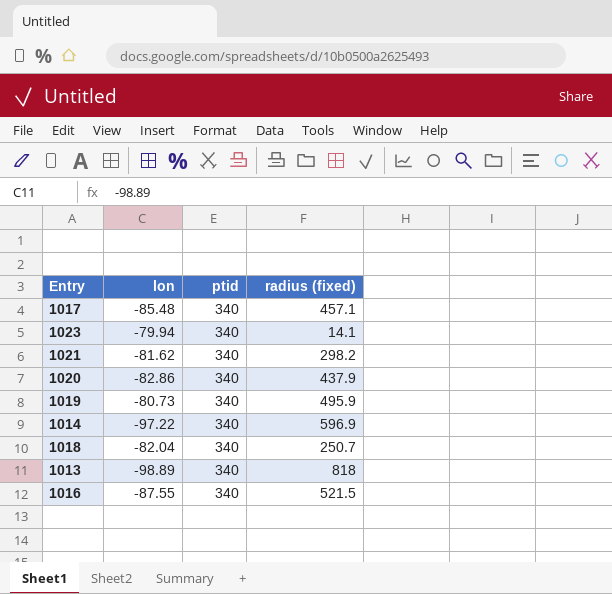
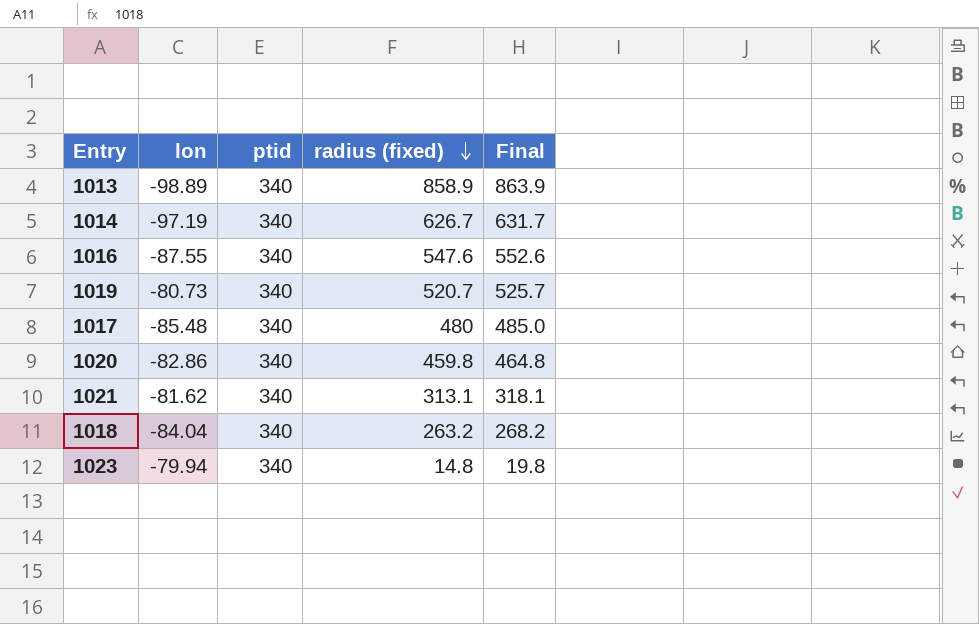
row order: none -> radius (fixed) descending
column Final | formula: none -> [radius (fixed)] + 5
1013 | radius (fixed): 818 -> 858.9
1014 | lon: -97.22 -> -97.19
1014 | radius (fixed): 596.9 -> 626.7
1016 | radius (fixed): 521.5 -> 547.6
1019 | radius (fixed): 495.9 -> 520.7
1017 | radius (fixed): 457.1 -> 480
1020 | radius (fixed): 437.9 -> 459.8
1021 | radius (fixed): 298.2 -> 313.1
1018 | lon: -82.04 -> -84.04
1018 | radius (fixed): 250.7 -> 263.2
1023 | radius (fixed): 14.1 -> 14.8

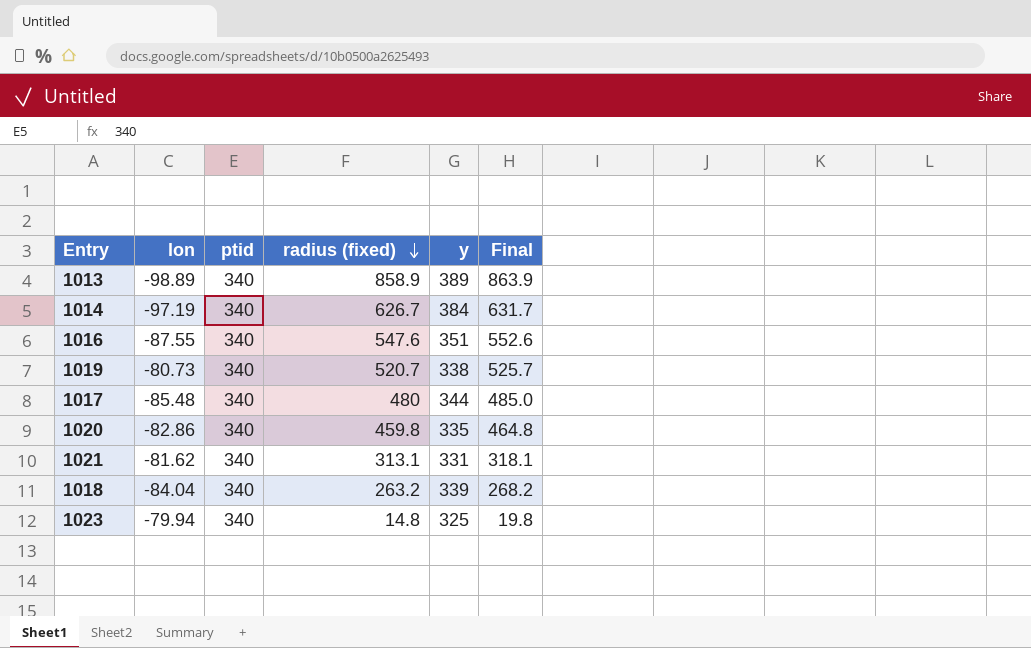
column y | position: none -> 5

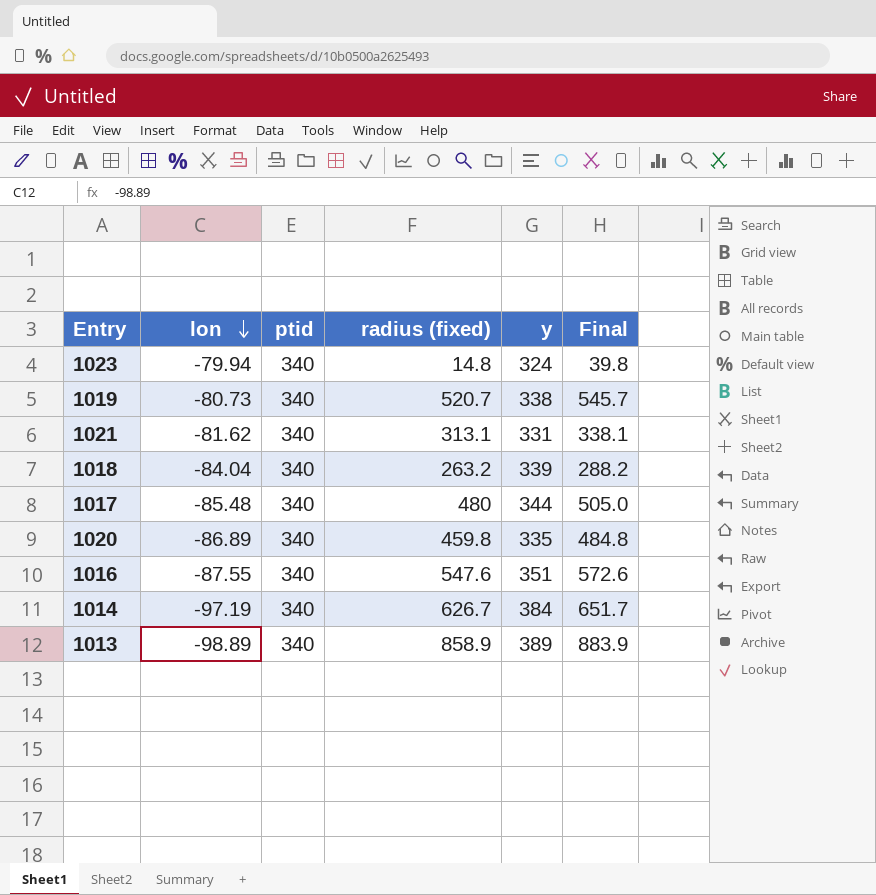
row order: radius (fixed) descending -> lon descending
column Final | formula: [radius (fixed)] + 5 -> [radius (fixed)] + 25
1023 | y: 325 -> 324
1020 | lon: -82.86 -> -86.89

